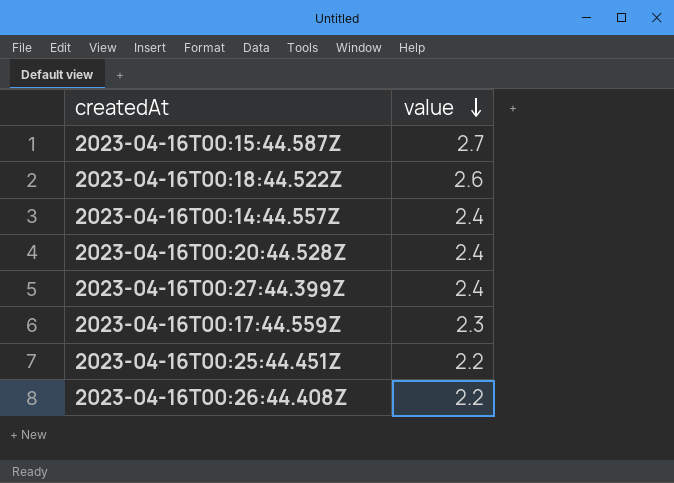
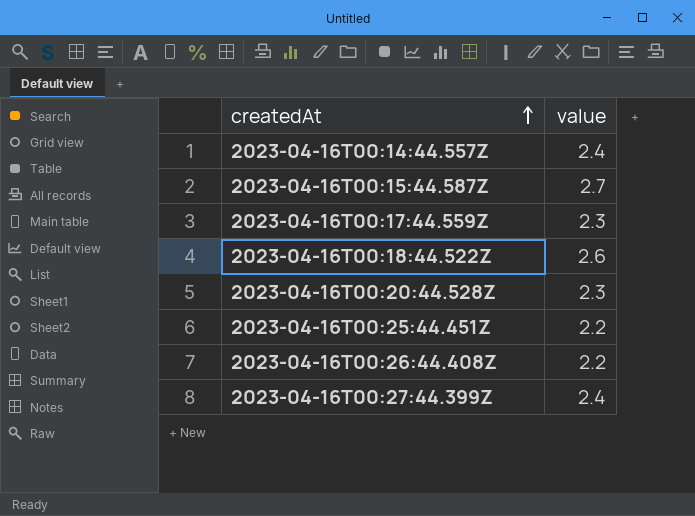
row order: value descending -> createdAt ascending
2023-04-16T00:20:44.528Z | value: 2.4 -> 2.3

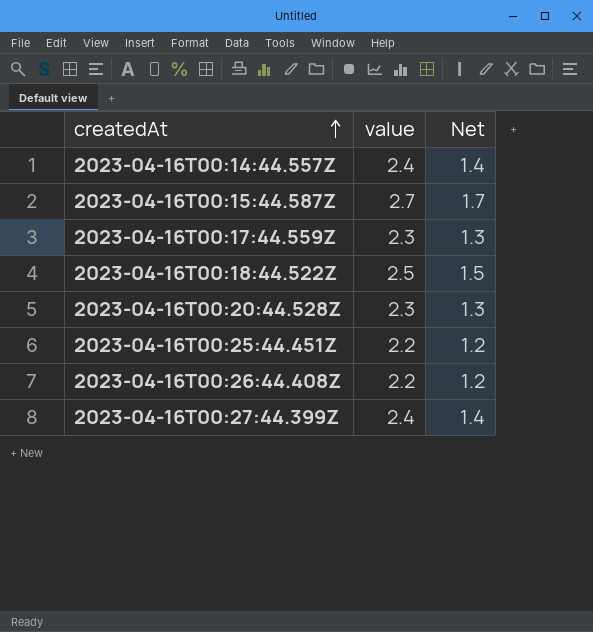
column Net | formula: none -> [value] - 1
2023-04-16T00:18:44.522Z | value: 2.6 -> 2.5

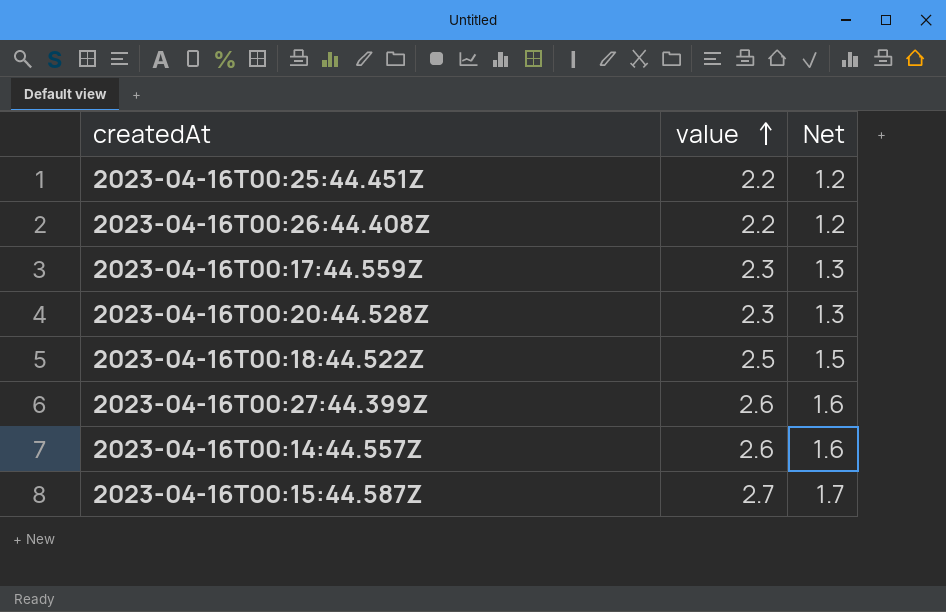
row order: createdAt ascending -> value ascending
2023-04-16T00:27:44.399Z | value: 2.4 -> 2.6
2023-04-16T00:27:44.399Z | Net: 1.4 -> 1.6
2023-04-16T00:14:44.557Z | value: 2.4 -> 2.6
2023-04-16T00:14:44.557Z | Net: 1.4 -> 1.6

